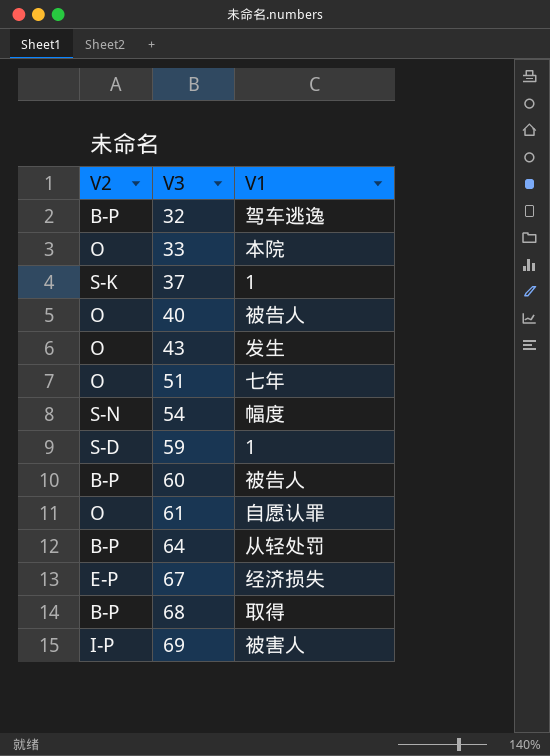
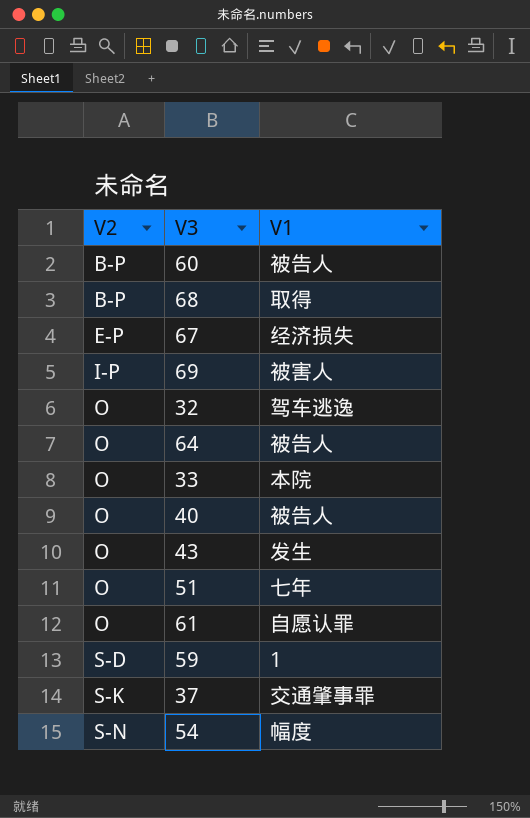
row order: V3 ascending -> V2 ascending
32 | V2: B-P -> O
64 | V2: B-P -> O
64 | V1: 从轻处罚 -> 被告人
37 | V1: 1 -> 交通肇事罪

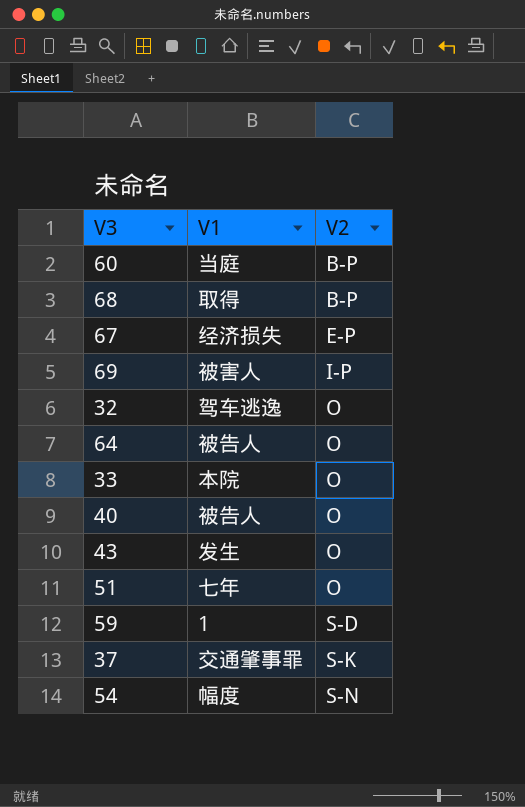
column V2 | position: 1 -> 3
row 61: O | 自愿认罪 -> none
60 | V1: 被告人 -> 当庭

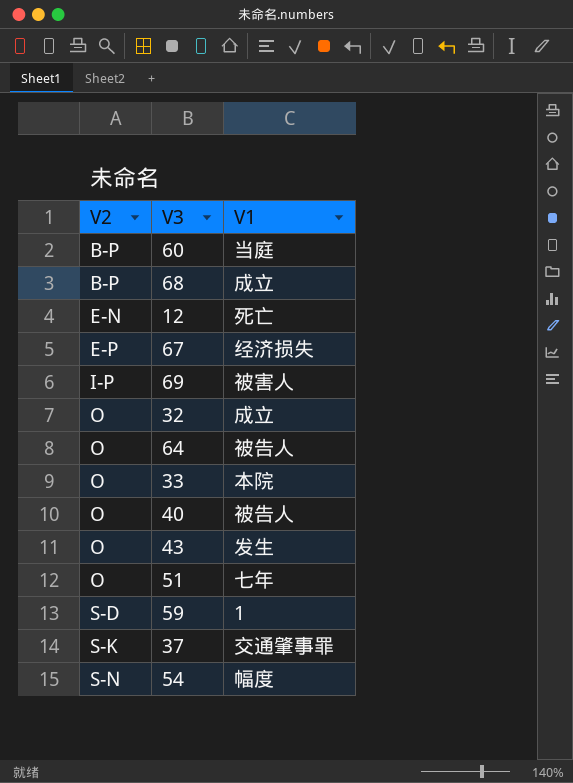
column V2 | position: 3 -> 1
68 | V1: 取得 -> 成立
row 12: none -> E-N | 死亡
32 | V1: 驾车逃逸 -> 成立

